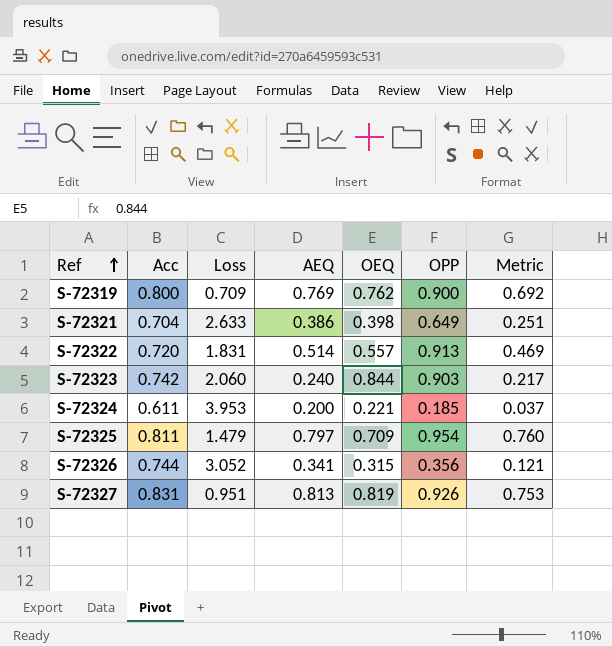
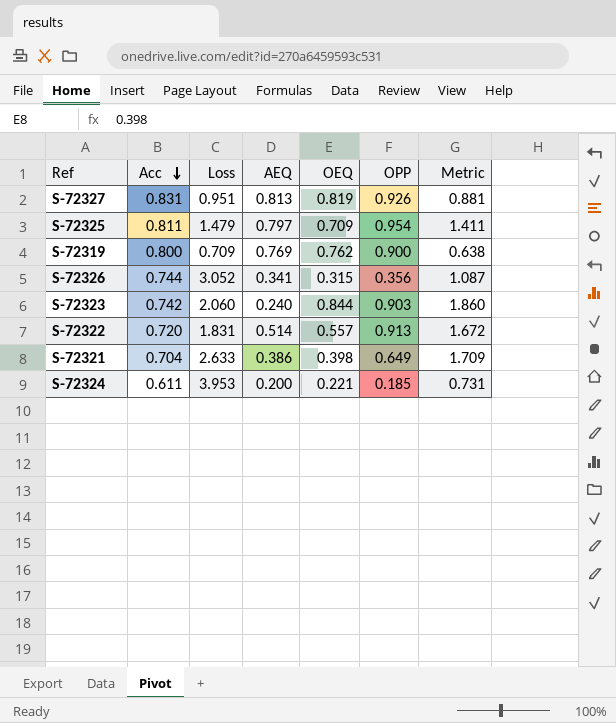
row order: Ref ascending -> Acc descending
column Metric | formula: [AEQ] * [OPP] -> [Loss] * [OPP]

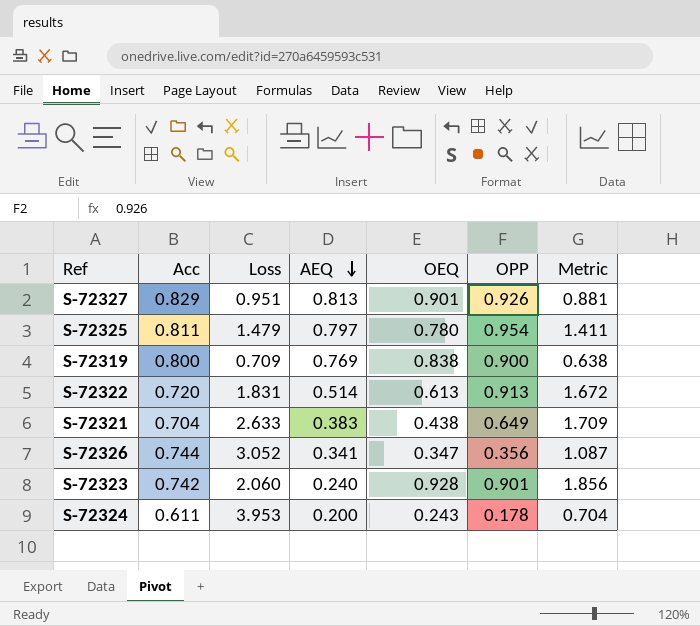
row order: Acc descending -> AEQ descending
S-72327 | Acc: 0.831 -> 0.829
S-72327 | OEQ: 0.819 -> 0.901
S-72325 | OEQ: 0.709 -> 0.780
S-72319 | OEQ: 0.762 -> 0.838
S-72322 | OEQ: 0.557 -> 0.613
S-72321 | AEQ: 0.386 -> 0.383
S-72321 | OEQ: 0.398 -> 0.438
S-72326 | OEQ: 0.315 -> 0.347
S-72323 | OEQ: 0.844 -> 0.928
S-72323 | OPP: 0.903 -> 0.901
S-72323 | Metric: 1.860 -> 1.856
S-72324 | OEQ: 0.221 -> 0.243
S-72324 | OPP: 0.185 -> 0.178
S-72324 | Metric: 0.731 -> 0.704

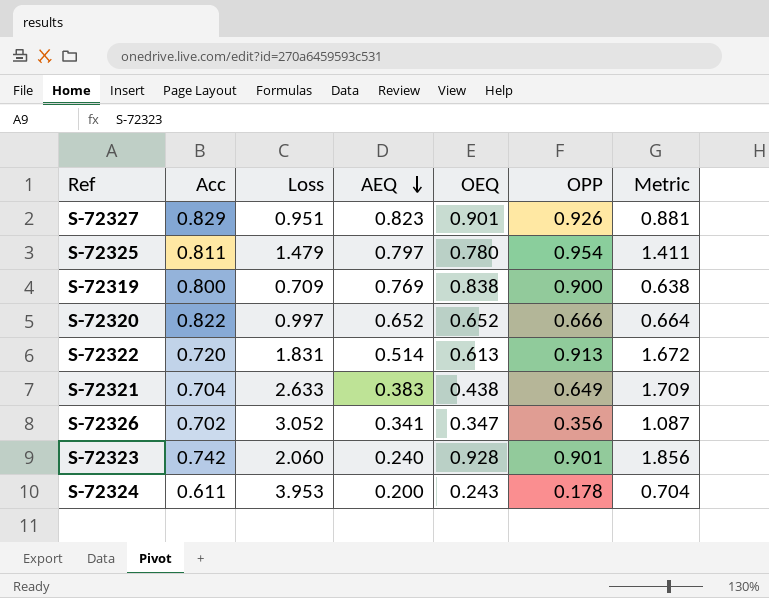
S-72327 | AEQ: 0.813 -> 0.823
row S-72320: none -> 0.822 | 0.997 | 0.652 | 0.652 | 0.666 | 0.664
S-72326 | Acc: 0.744 -> 0.702

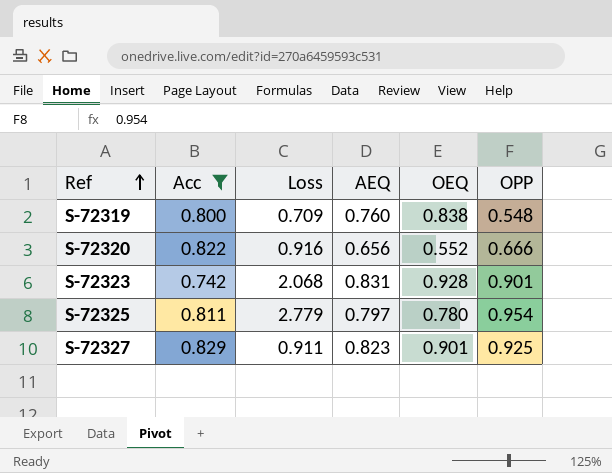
filter: none -> Acc >= 0.742
row order: AEQ descending -> Ref ascending
column Metric | formula: [Loss] * [OPP] -> none
S-72319 | AEQ: 0.769 -> 0.760
S-72319 | OPP: 0.900 -> 0.548
S-72320 | Loss: 0.997 -> 0.916
S-72320 | AEQ: 0.652 -> 0.656
S-72320 | OEQ: 0.652 -> 0.552
S-72323 | Loss: 2.060 -> 2.068
S-72323 | AEQ: 0.240 -> 0.831
S-72325 | Loss: 1.479 -> 2.779
S-72327 | Loss: 0.951 -> 0.911
S-72327 | OPP: 0.926 -> 0.925

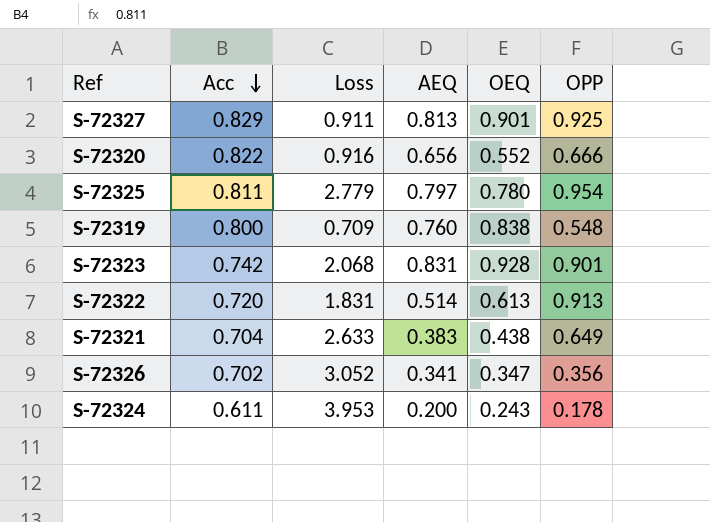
filter: Acc >= 0.742 -> none
row order: Ref ascending -> Acc descending
S-72327 | AEQ: 0.823 -> 0.813

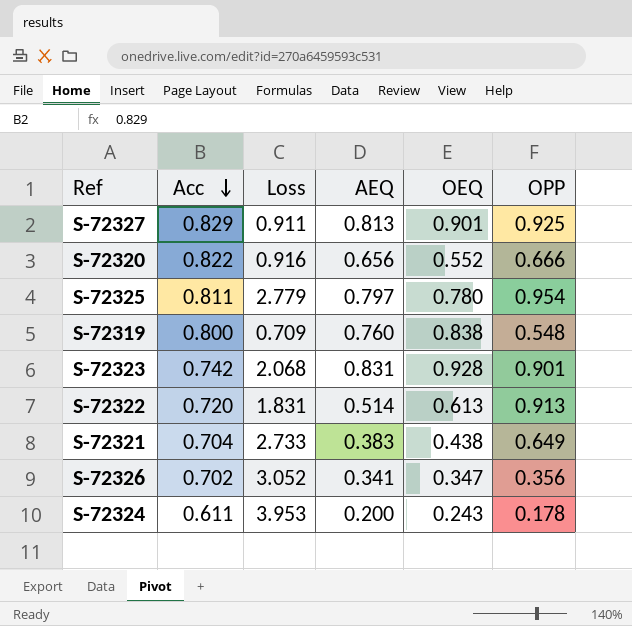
S-72321 | Loss: 2.633 -> 2.733

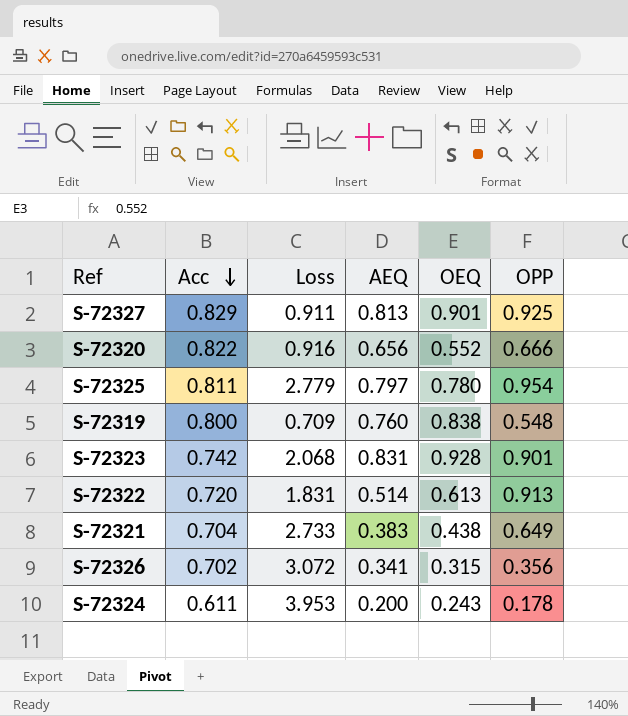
S-72326 | Loss: 3.052 -> 3.072
S-72326 | OEQ: 0.347 -> 0.315

